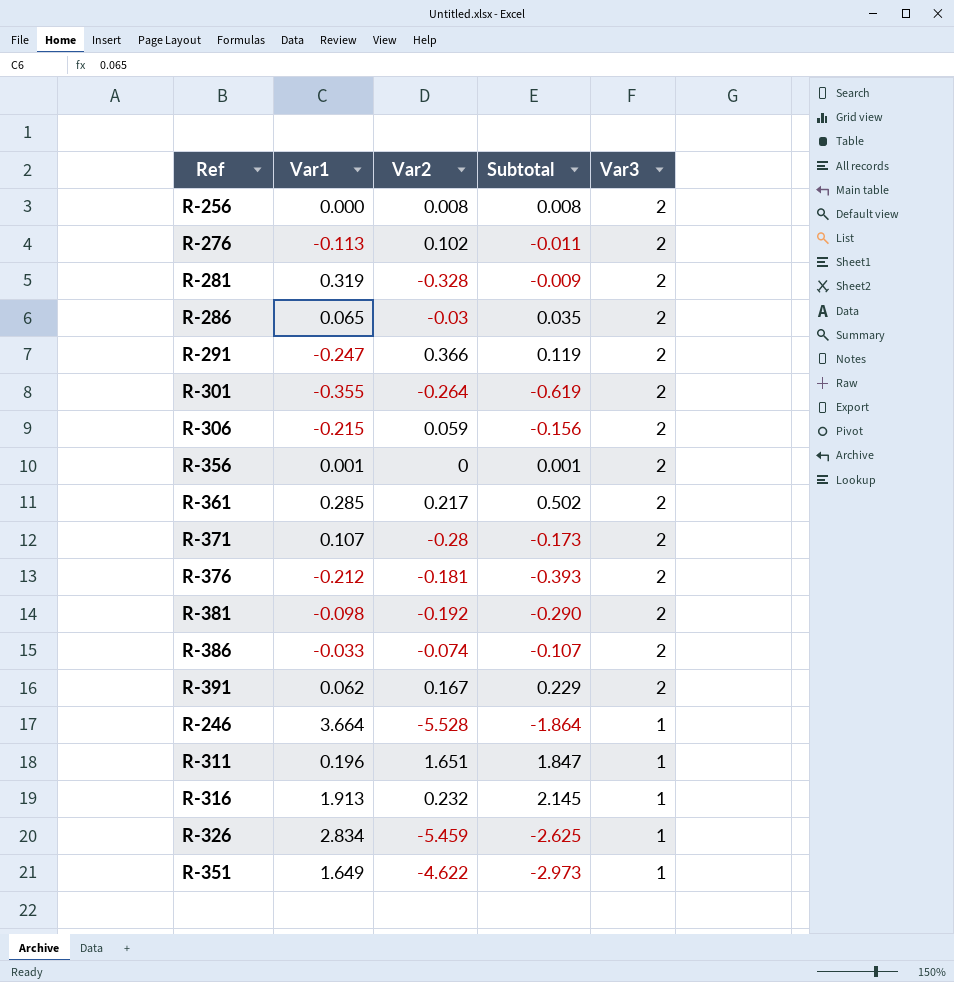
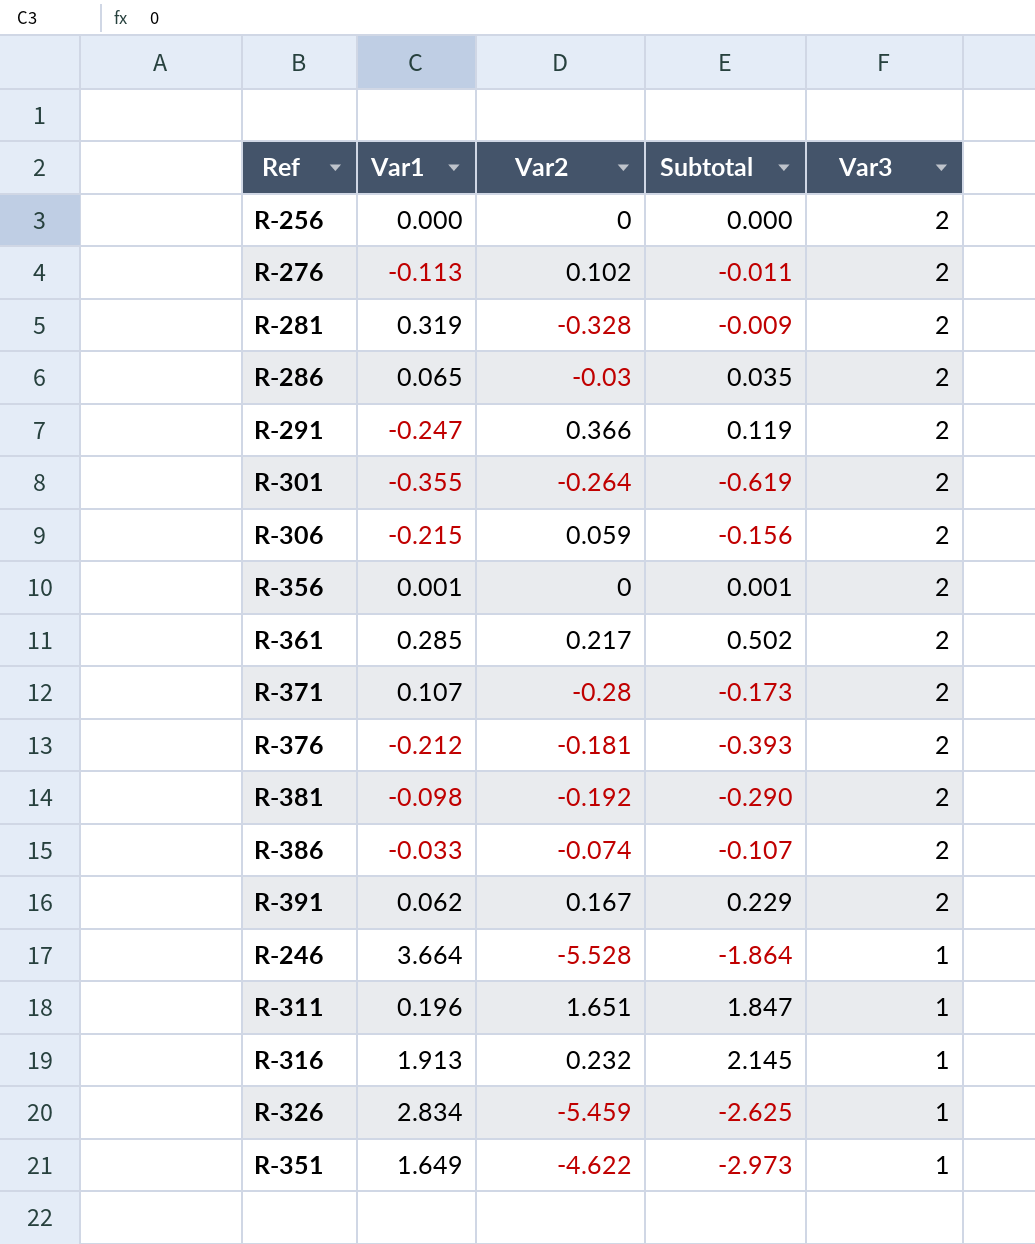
R-256 | Var2: 0.008 -> 0
R-256 | Subtotal: 0.008 -> 0.000

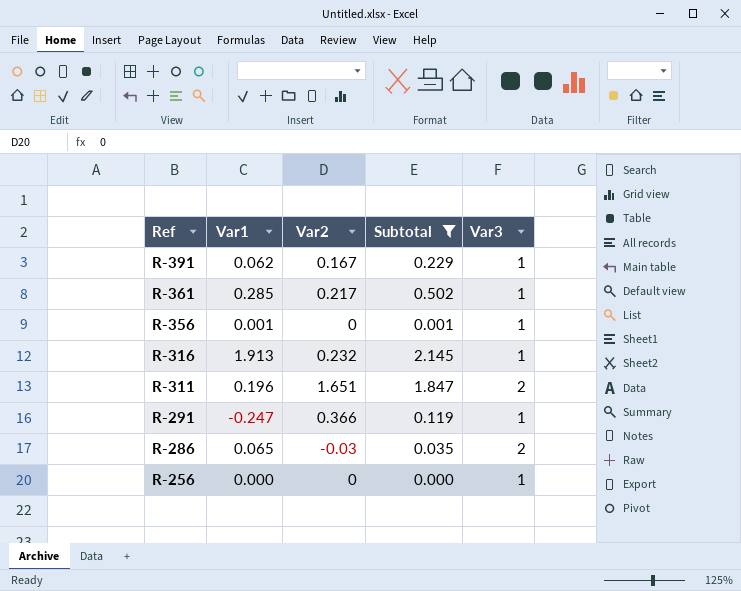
filter: none -> Subtotal >= 0.000
row order: Var3 descending -> Ref descending
R-391 | Var3: 2 -> 1
R-361 | Var3: 2 -> 1
R-356 | Var3: 2 -> 1
R-311 | Var3: 1 -> 2
R-291 | Var3: 2 -> 1
R-256 | Var3: 2 -> 1

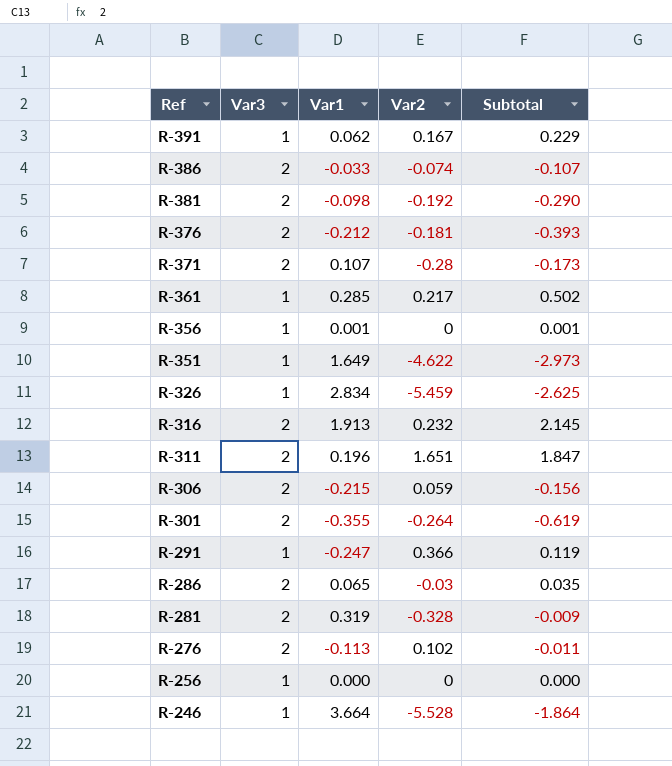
filter: Subtotal >= 0.000 -> none
column Var3 | position: 5 -> 2
R-316 | Var3: 1 -> 2

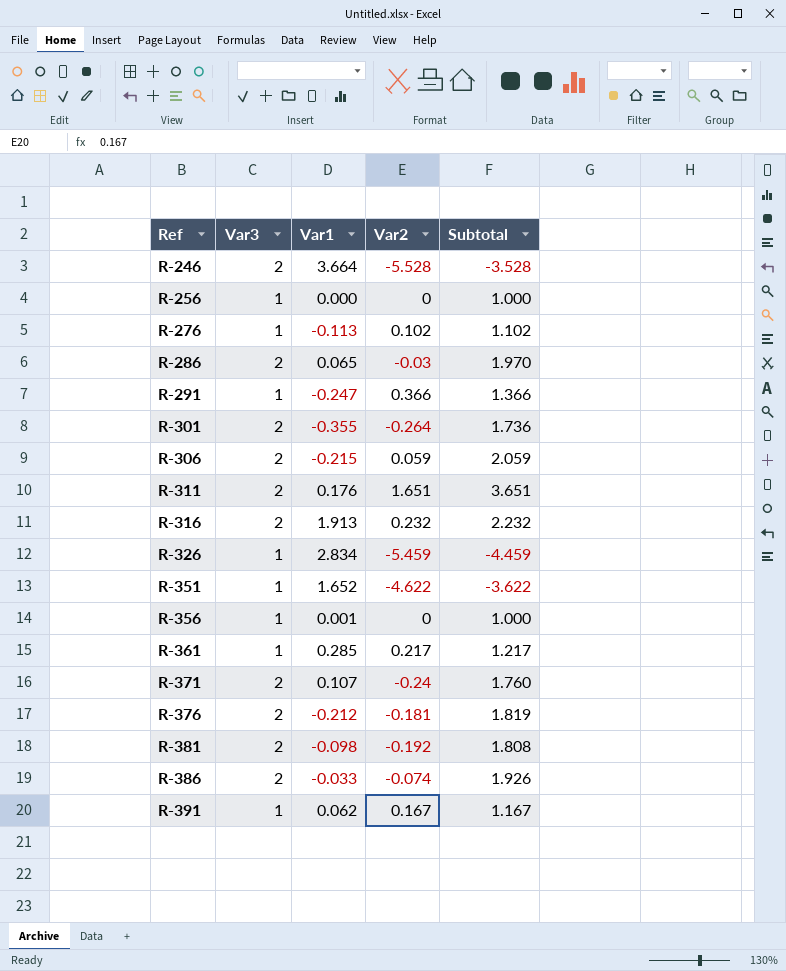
row order: Ref descending -> Ref ascending
column Subtotal | formula: [Var1] + [Var2] -> [Var3] + [Var2]
row R-281: 2 | 0.319 | -0.328 | -0.009 -> none
R-246 | Var3: 1 -> 2
R-276 | Var3: 2 -> 1
R-311 | Var1: 0.196 -> 0.176
R-351 | Var1: 1.649 -> 1.652
R-371 | Var2: -0.28 -> -0.24

